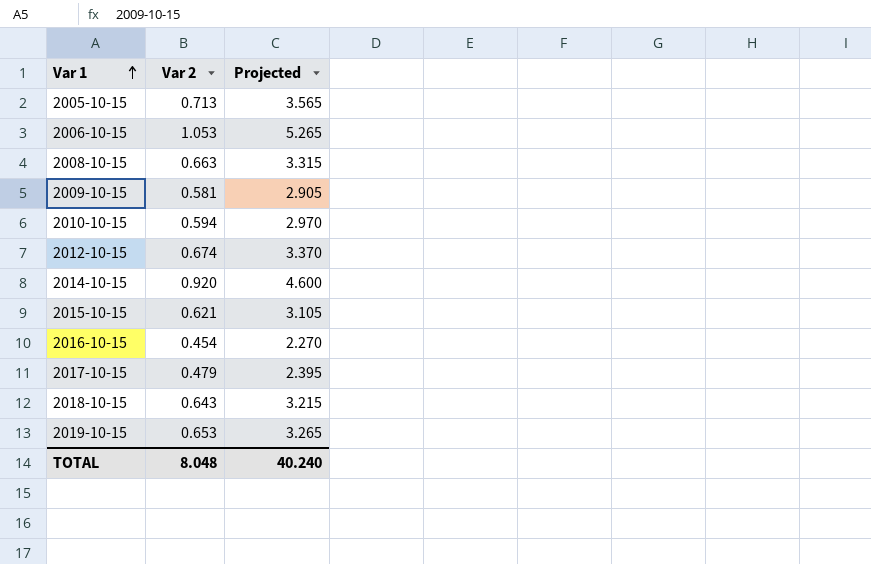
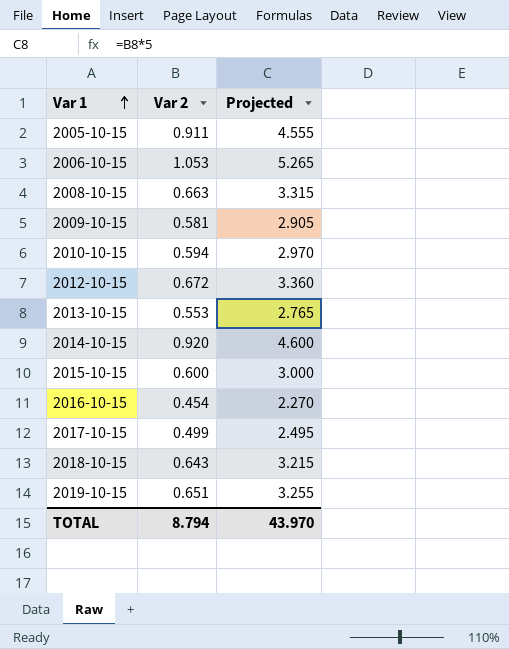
2005-10-15 | Var 2: 0.713 -> 0.911
2005-10-15 | Projected: 3.565 -> 4.555
2012-10-15 | Var 2: 0.674 -> 0.672
2012-10-15 | Projected: 3.370 -> 3.360
row 2013-10-15: none -> 0.553 | 2.765
2015-10-15 | Var 2: 0.621 -> 0.600
2015-10-15 | Projected: 3.105 -> 3.000
2017-10-15 | Var 2: 0.479 -> 0.499
2017-10-15 | Projected: 2.395 -> 2.495
2019-10-15 | Var 2: 0.653 -> 0.651
2019-10-15 | Projected: 3.265 -> 3.255
TOTAL | Var 2: 8.048 -> 8.794
TOTAL | Projected: 40.240 -> 43.970

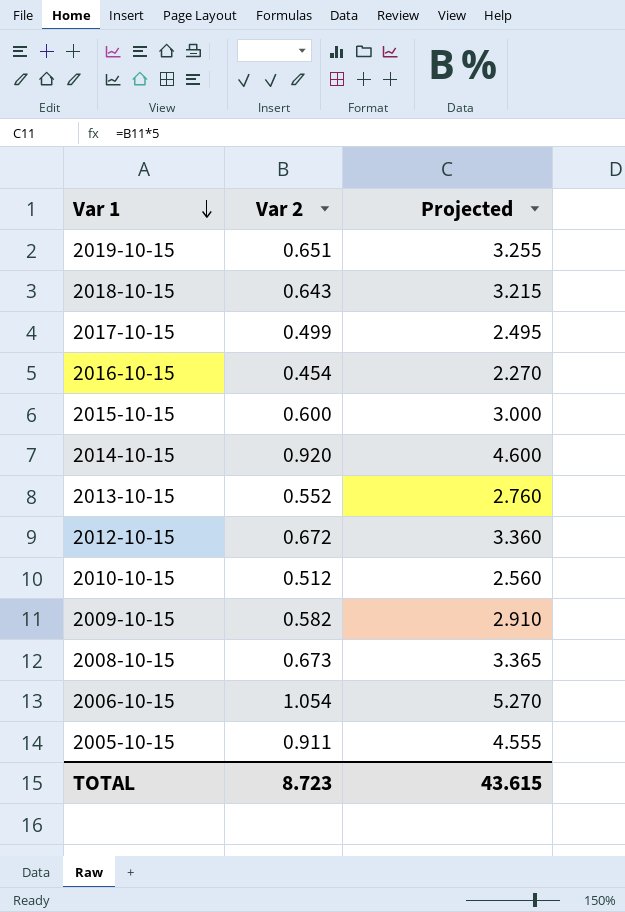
row order: Var 1 ascending -> Var 1 descending
2013-10-15 | Var 2: 0.553 -> 0.552
2013-10-15 | Projected: 2.765 -> 2.760
2010-10-15 | Var 2: 0.594 -> 0.512
2010-10-15 | Projected: 2.970 -> 2.560
2009-10-15 | Var 2: 0.581 -> 0.582
2009-10-15 | Projected: 2.905 -> 2.910
2008-10-15 | Var 2: 0.663 -> 0.673
2008-10-15 | Projected: 3.315 -> 3.365
2006-10-15 | Var 2: 1.053 -> 1.054
2006-10-15 | Projected: 5.265 -> 5.270
TOTAL | Var 2: 8.794 -> 8.723
TOTAL | Projected: 43.970 -> 43.615

